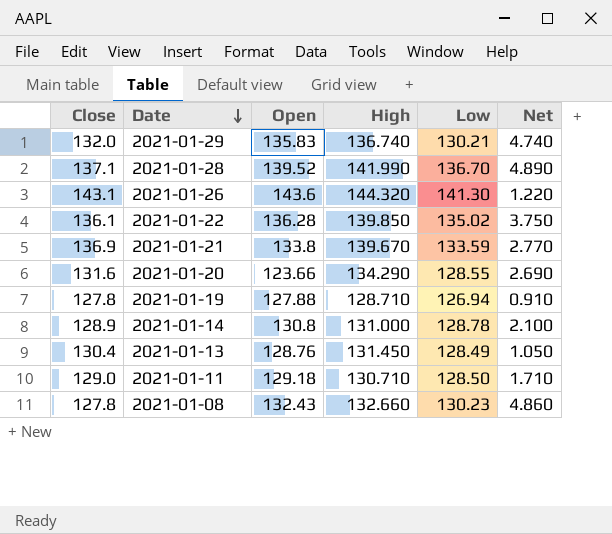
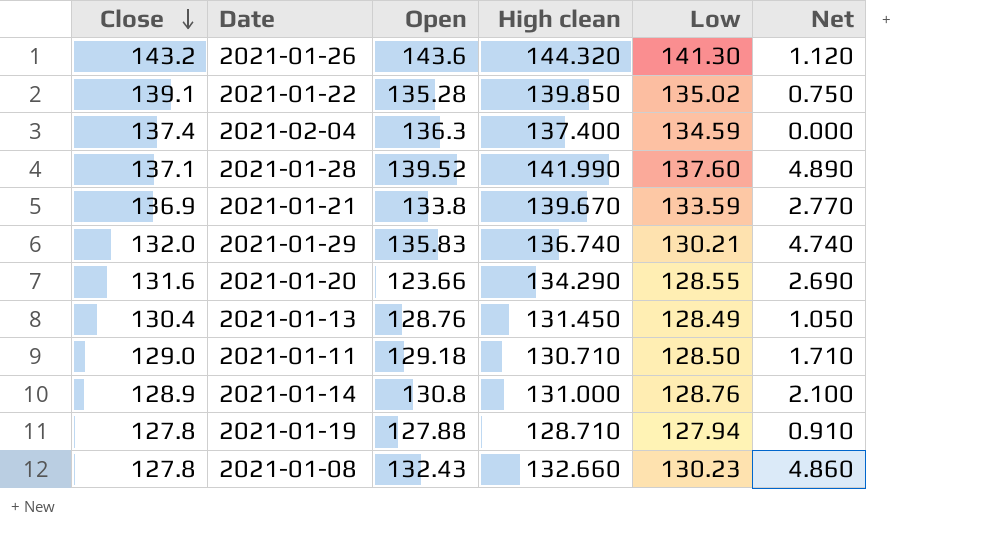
row order: Date descending -> Close descending
column name: High -> High clean
2021-01-26 | Close: 143.1 -> 143.2
2021-01-26 | Net: 1.220 -> 1.120
2021-01-22 | Close: 136.1 -> 139.1
2021-01-22 | Open: 136.28 -> 135.28
2021-01-22 | Net: 3.750 -> 0.750
row 2021-02-04: none -> 137.4 | 136.3 | 137.400 | 134.59 | 0.000
2021-01-28 | Low: 136.70 -> 137.60
2021-01-14 | Low: 128.78 -> 128.76
2021-01-19 | Low: 126.94 -> 127.94

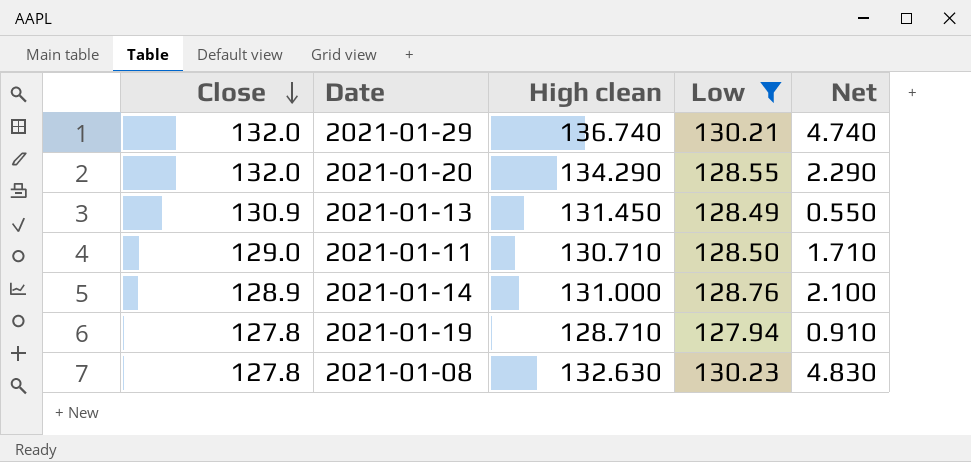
filter: none -> Low <= 130.23
column Open | position: 3 -> none
2021-01-20 | Close: 131.6 -> 132.0
2021-01-20 | Net: 2.690 -> 2.290
2021-01-13 | Close: 130.4 -> 130.9
2021-01-13 | Net: 1.050 -> 0.550
2021-01-08 | High clean: 132.660 -> 132.630
2021-01-08 | Net: 4.860 -> 4.830

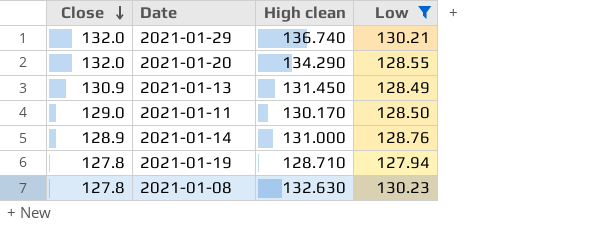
column Net | formula: [High clean] - [Close] -> none
2021-01-11 | High clean: 130.710 -> 130.170

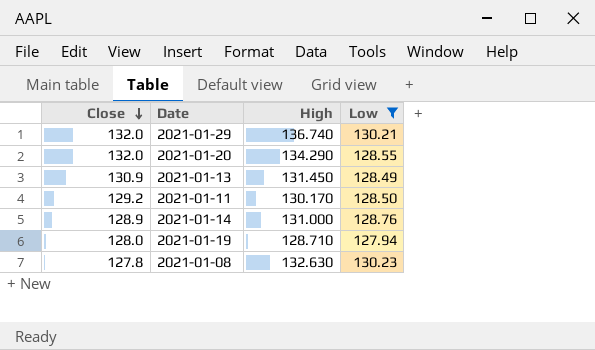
column name: High clean -> High
2021-01-11 | Close: 129.0 -> 129.2
2021-01-19 | Close: 127.8 -> 128.0

